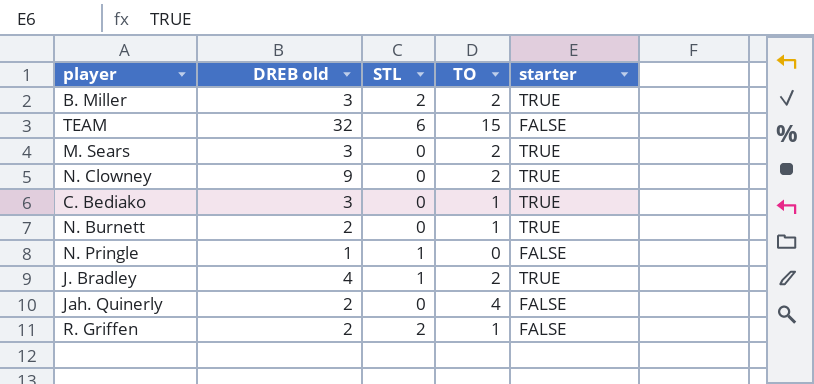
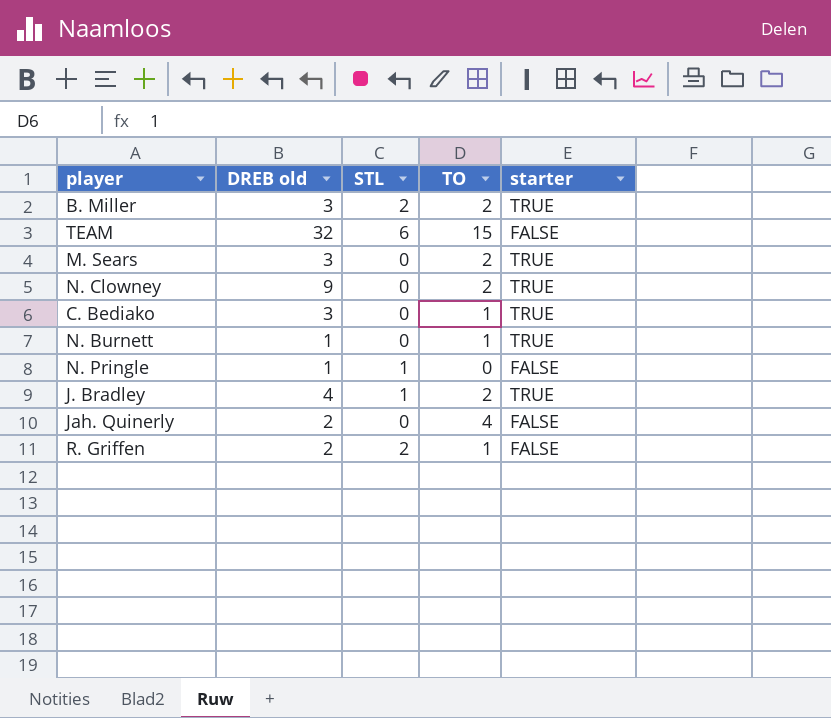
N. Burnett | DREB old: 2 -> 1

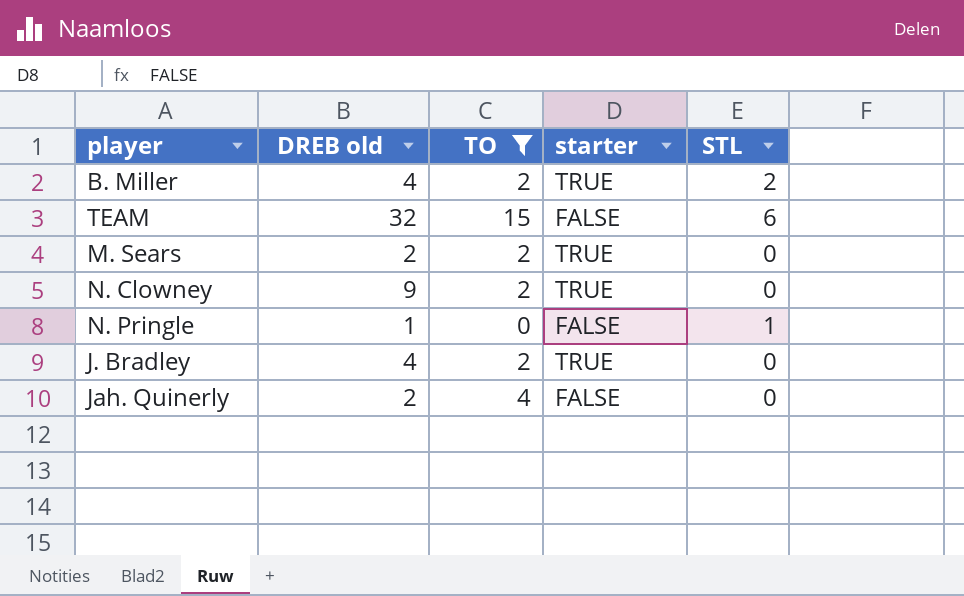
filter: none -> TO != 1
column STL | position: 3 -> 5
B. Miller | DREB old: 3 -> 4
M. Sears | DREB old: 3 -> 2
J. Bradley | STL: 1 -> 0

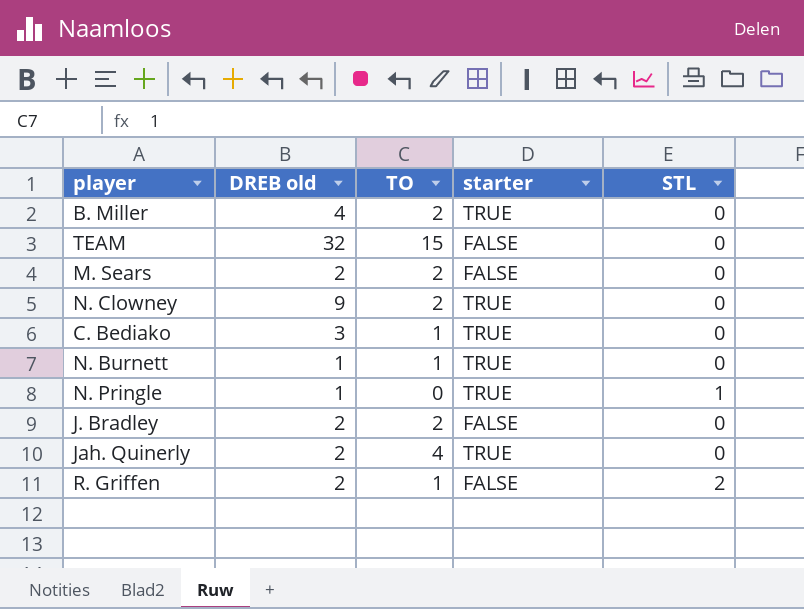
filter: TO != 1 -> none
B. Miller | STL: 2 -> 0
TEAM | STL: 6 -> 0
M. Sears | starter: TRUE -> FALSE
N. Pringle | starter: FALSE -> TRUE
J. Bradley | DREB old: 4 -> 2
J. Bradley | starter: TRUE -> FALSE
Jah. Quinerly | starter: FALSE -> TRUE

